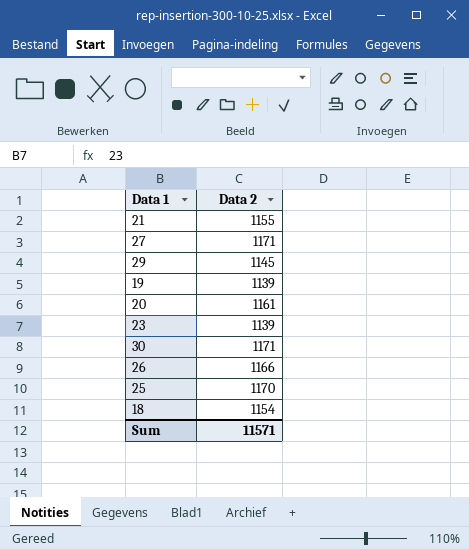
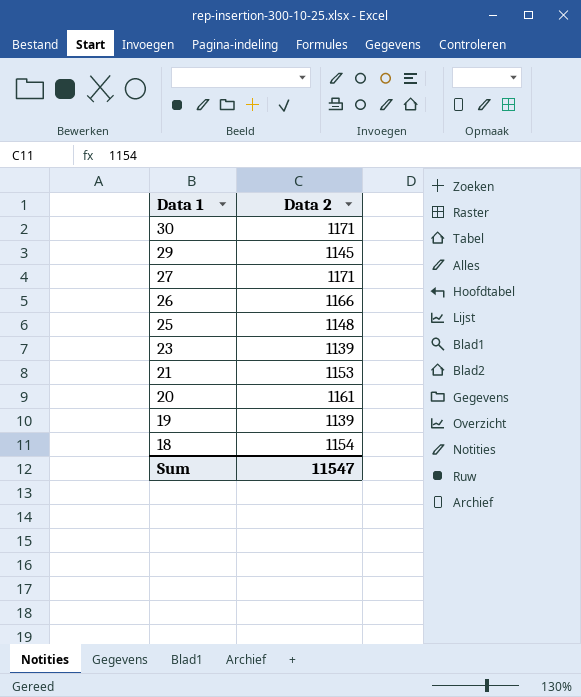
row order: none -> Data 1 descending
25 | Data 2: 1170 -> 1148
21 | Data 2: 1155 -> 1153
Sum | Data 2: 11571 -> 11547

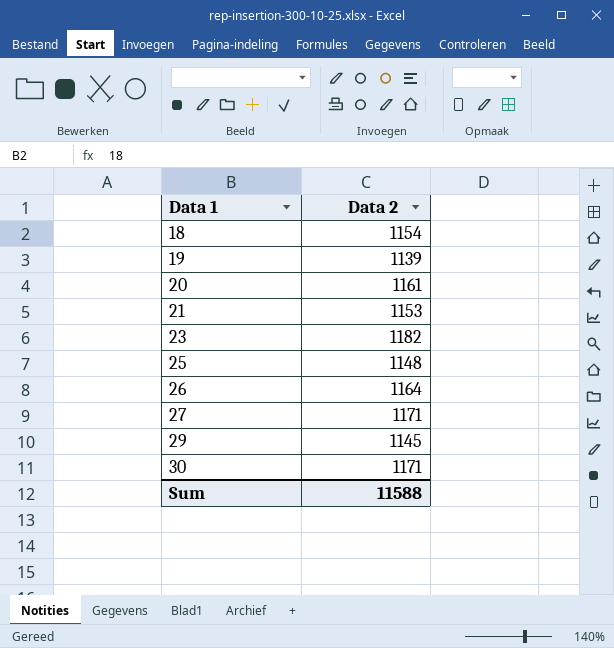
row order: Data 1 descending -> Data 1 ascending
23 | Data 2: 1139 -> 1182
26 | Data 2: 1166 -> 1164
Sum | Data 2: 11547 -> 11588

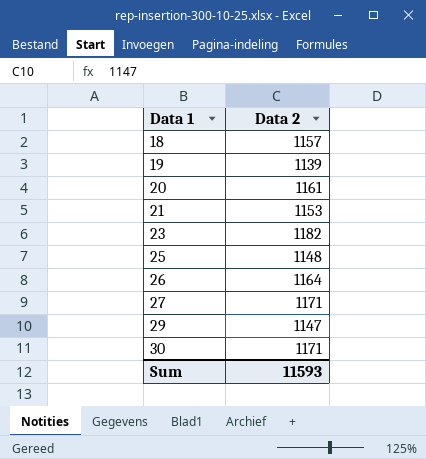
18 | Data 2: 1154 -> 1157
29 | Data 2: 1145 -> 1147
Sum | Data 2: 11588 -> 11593

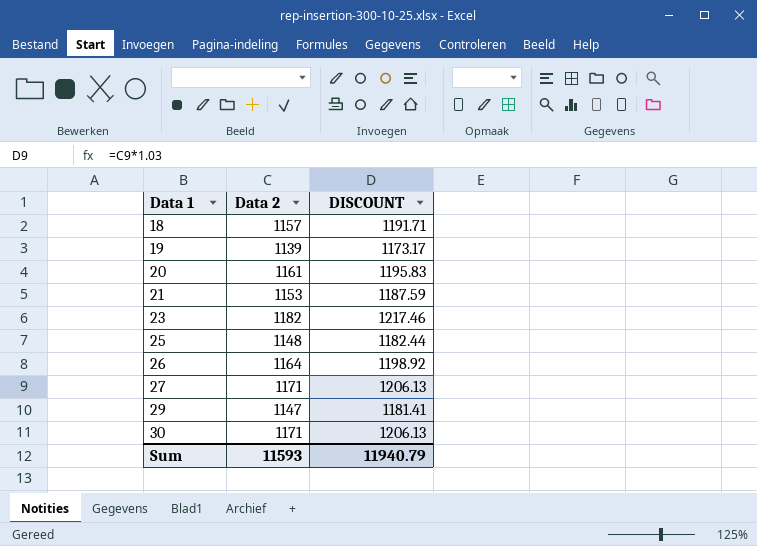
column DISCOUNT | formula: none -> [Data 2] * 1.03

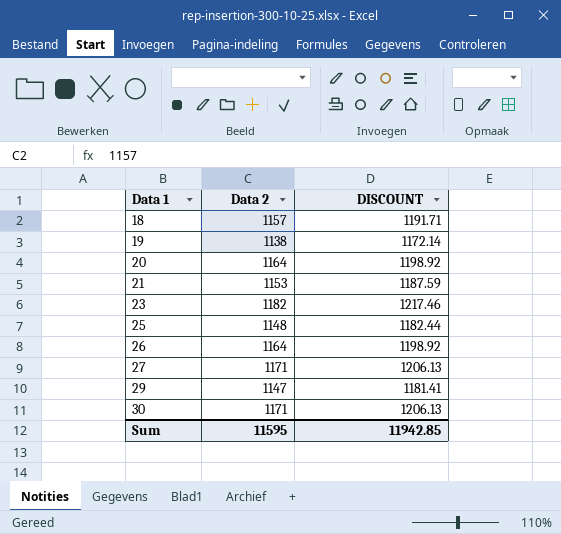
19 | Data 2: 1139 -> 1138
19 | DISCOUNT: 1173.17 -> 1172.14
20 | Data 2: 1161 -> 1164
20 | DISCOUNT: 1195.83 -> 1198.92
Sum | Data 2: 11593 -> 11595
Sum | DISCOUNT: 11940.79 -> 11942.85

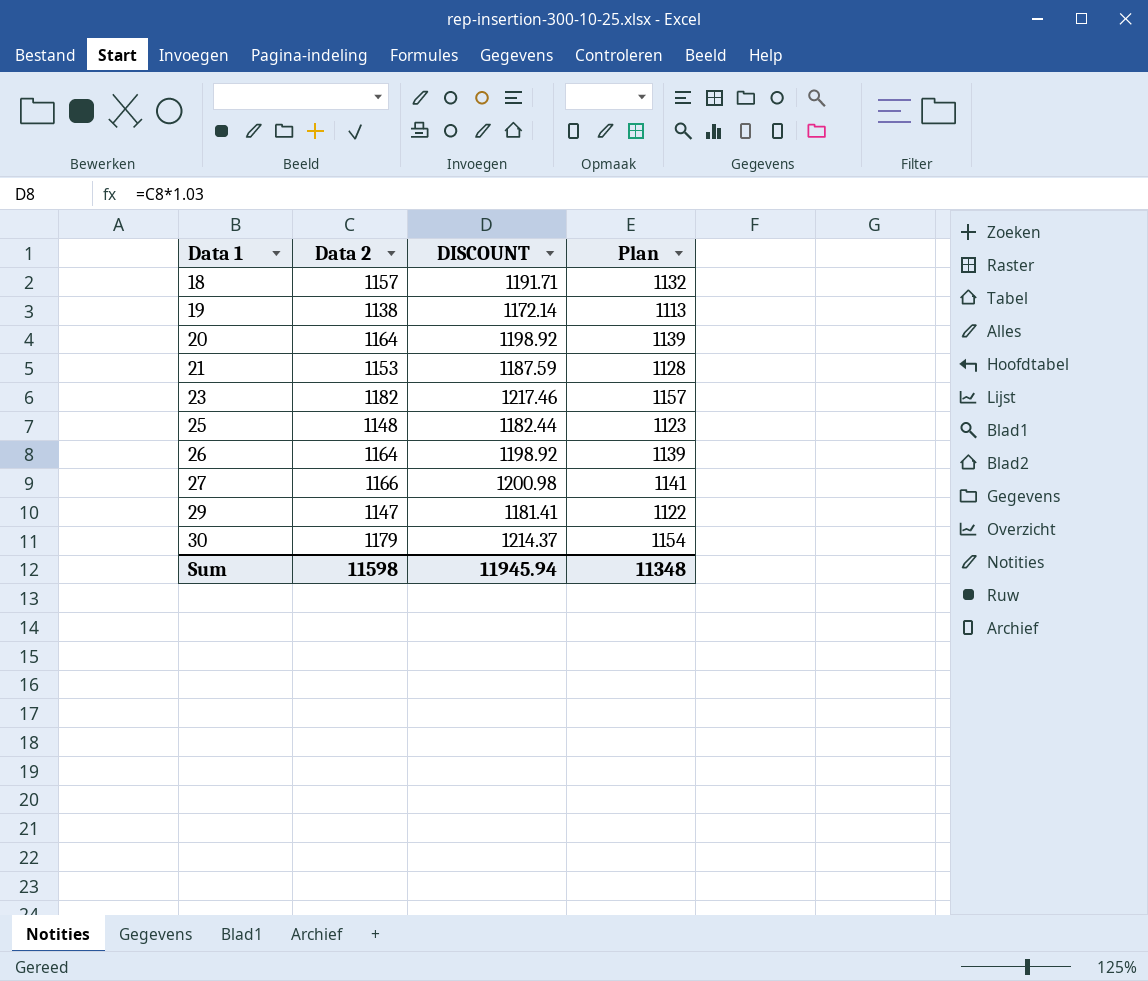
column Plan | formula: none -> [Data 2] - 25
27 | Data 2: 1171 -> 1166
27 | DISCOUNT: 1206.13 -> 1200.98
30 | Data 2: 1171 -> 1179
30 | DISCOUNT: 1206.13 -> 1214.37
Sum | Data 2: 11595 -> 11598
Sum | DISCOUNT: 11942.85 -> 11945.94

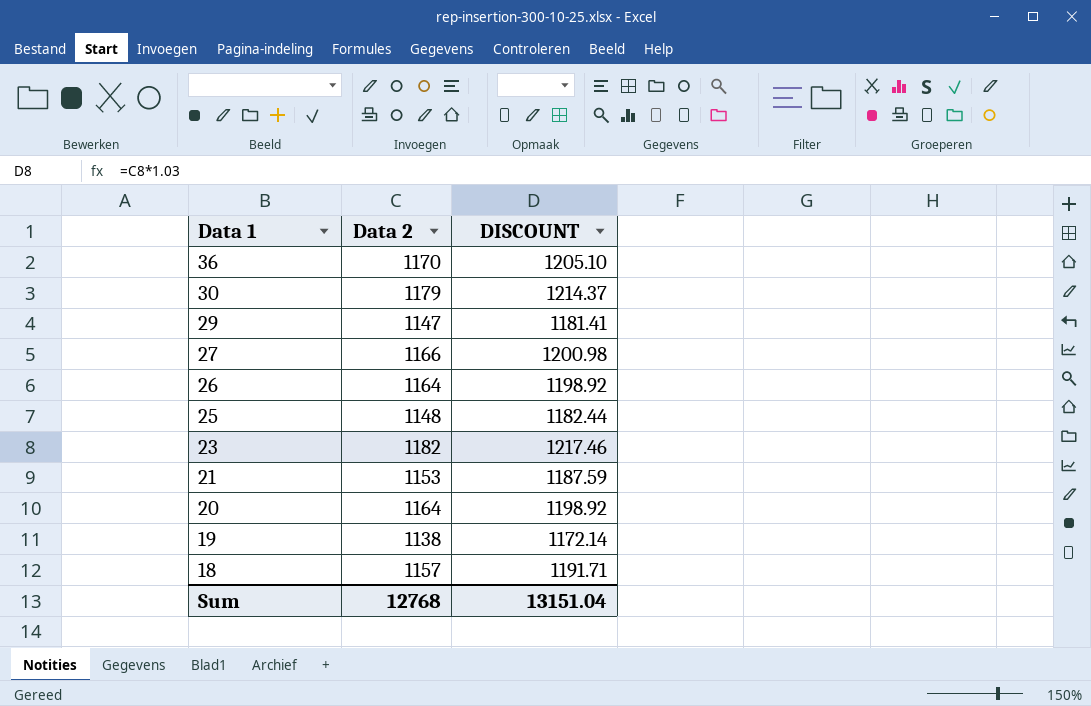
row order: Data 1 ascending -> Data 1 descending
column Plan | formula: [Data 2] - 25 -> none
row 36: none -> 1170 | 1205.10
Sum | Data 2: 11598 -> 12768
Sum | DISCOUNT: 11945.94 -> 13151.04

